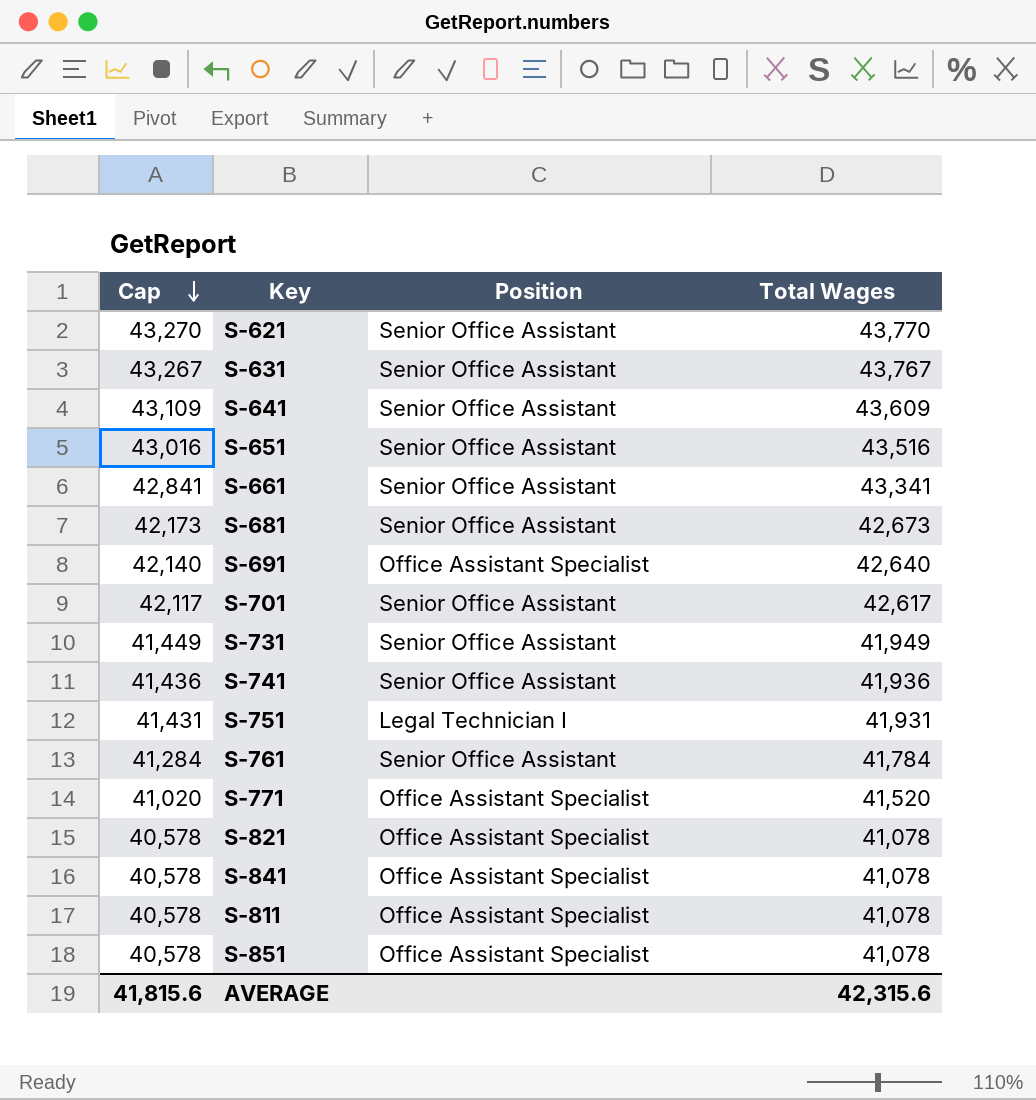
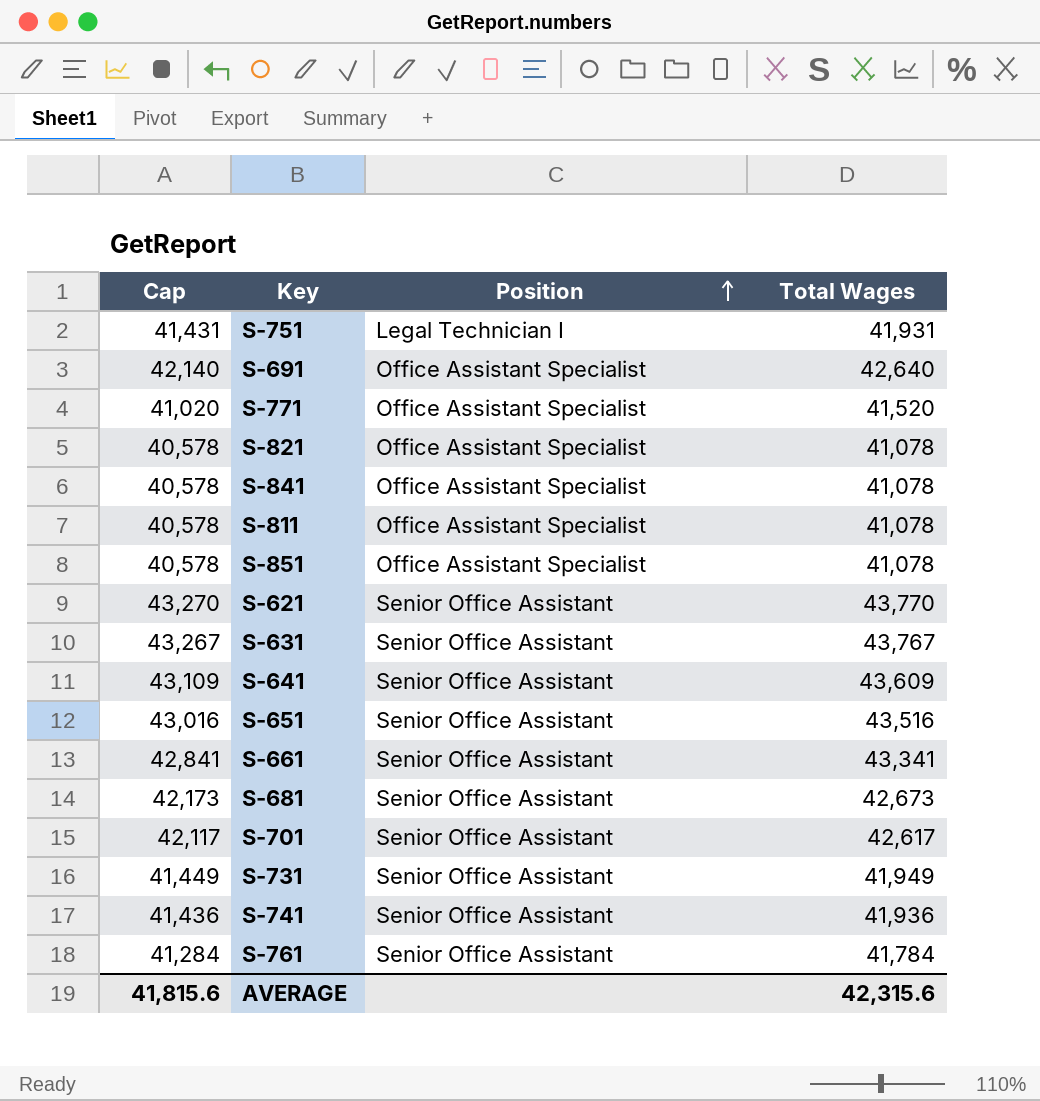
row order: Cap descending -> Position ascending

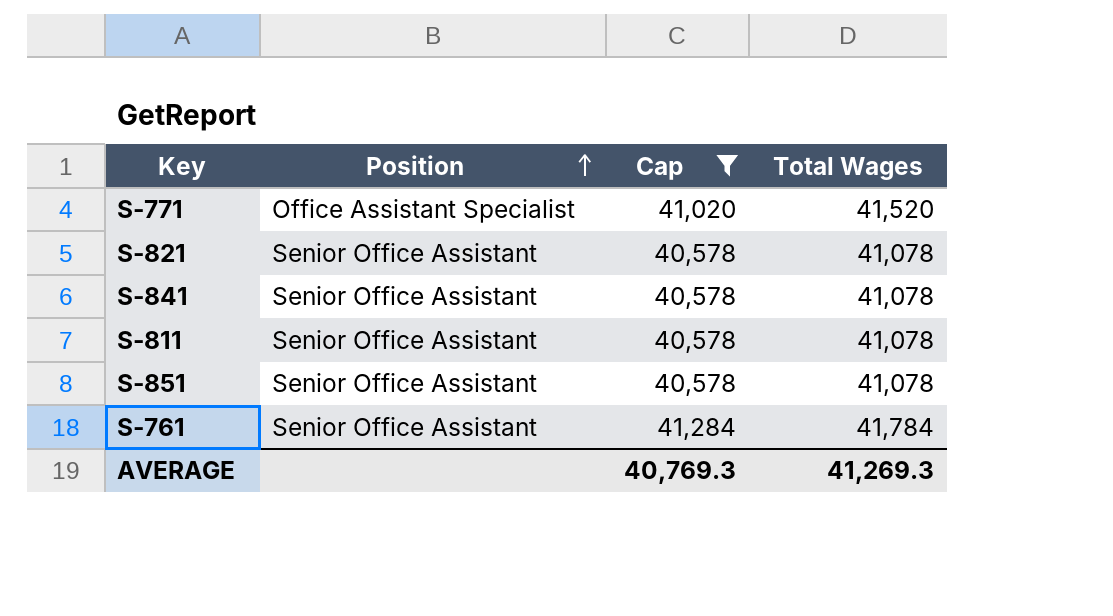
filter: none -> Cap <= 41,284
column Cap | position: 1 -> 3
S-821 | Position: Office Assistant Specialist -> Senior Office Assistant
S-841 | Position: Office Assistant Specialist -> Senior Office Assistant
S-811 | Position: Office Assistant Specialist -> Senior Office Assistant
S-851 | Position: Office Assistant Specialist -> Senior Office Assistant
AVERAGE | Cap: 41,815.6 -> 40,769.3
AVERAGE | Total Wages: 42,315.6 -> 41,269.3

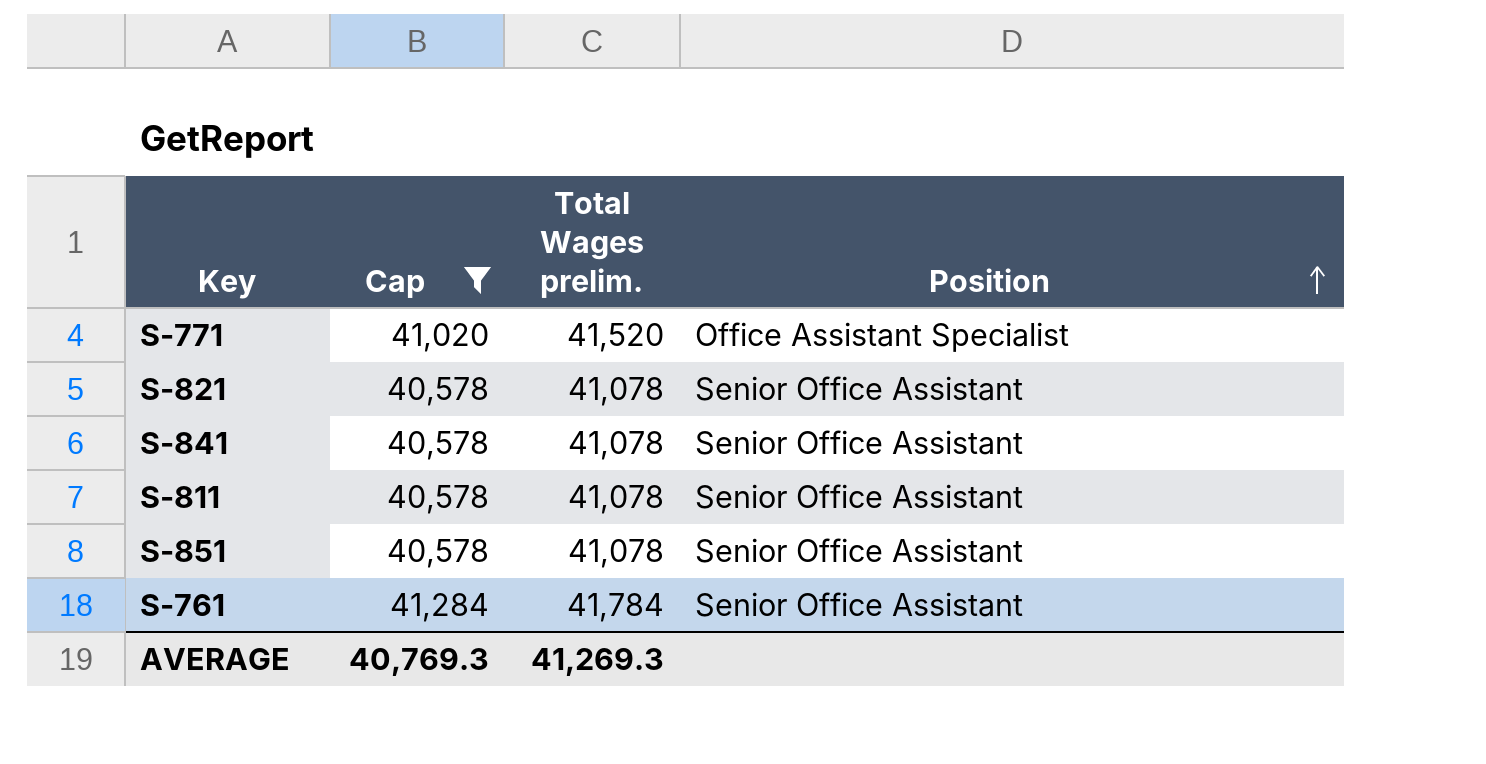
column name: Total Wages -> Total Wages prelim.
column Position | position: 2 -> 4

